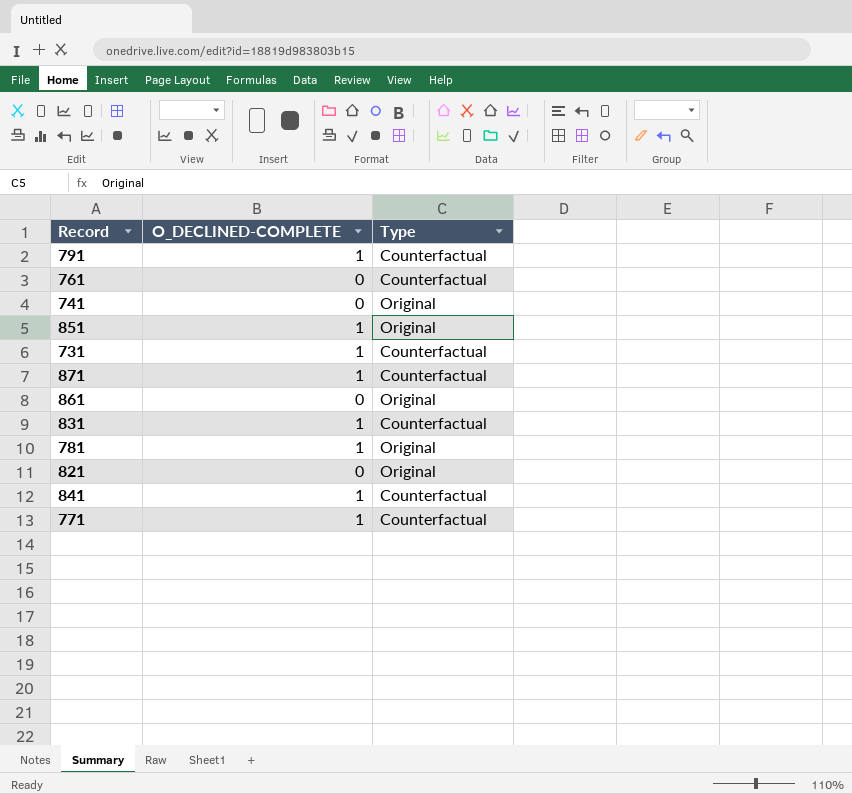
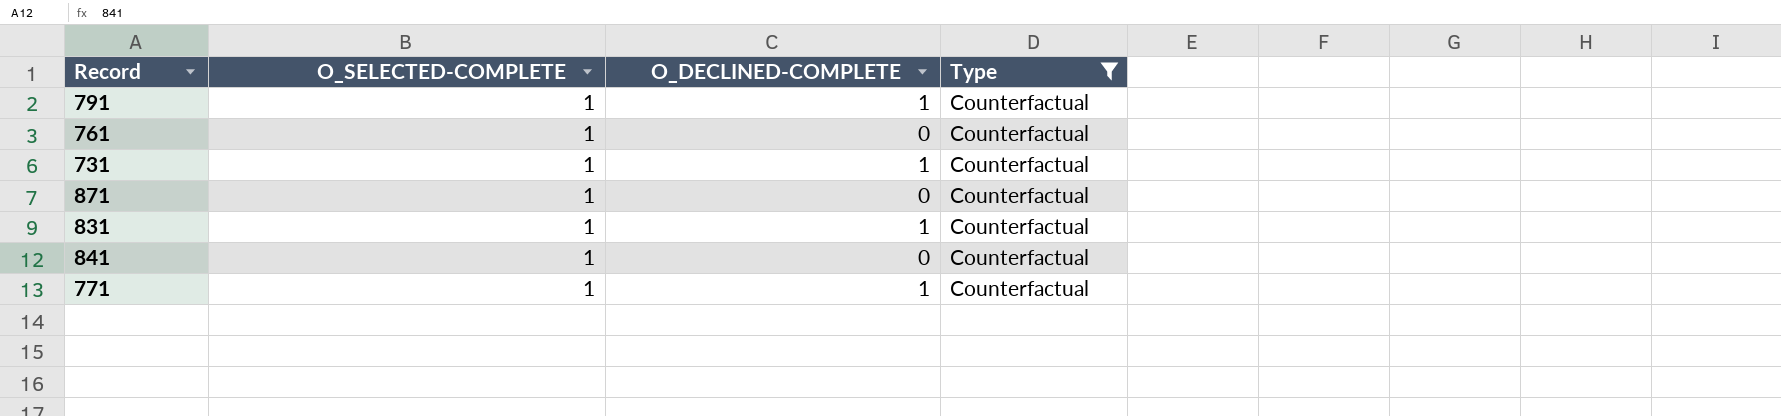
filter: none -> Type = Counterfactual
column O_SELECTED-COMPLETE | position: none -> 2
871 | O_DECLINED-COMPLETE: 1 -> 0
841 | O_DECLINED-COMPLETE: 1 -> 0

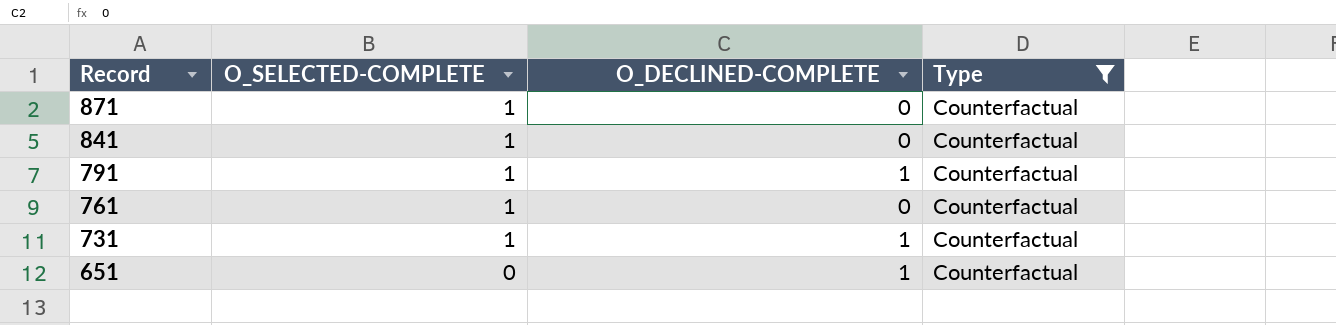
row order: none -> Record descending
row 831: 1 | 1 | Counterfactual -> none
row 771: 1 | 1 | Counterfactual -> none
row 651: none -> 0 | 1 | Counterfactual

